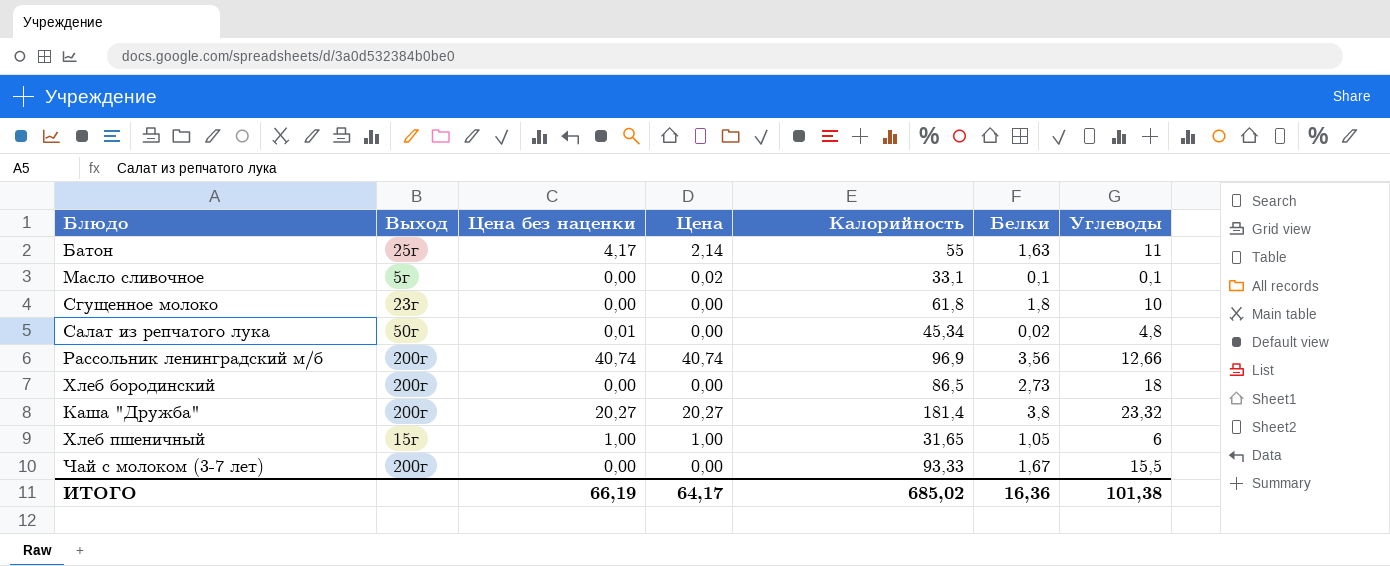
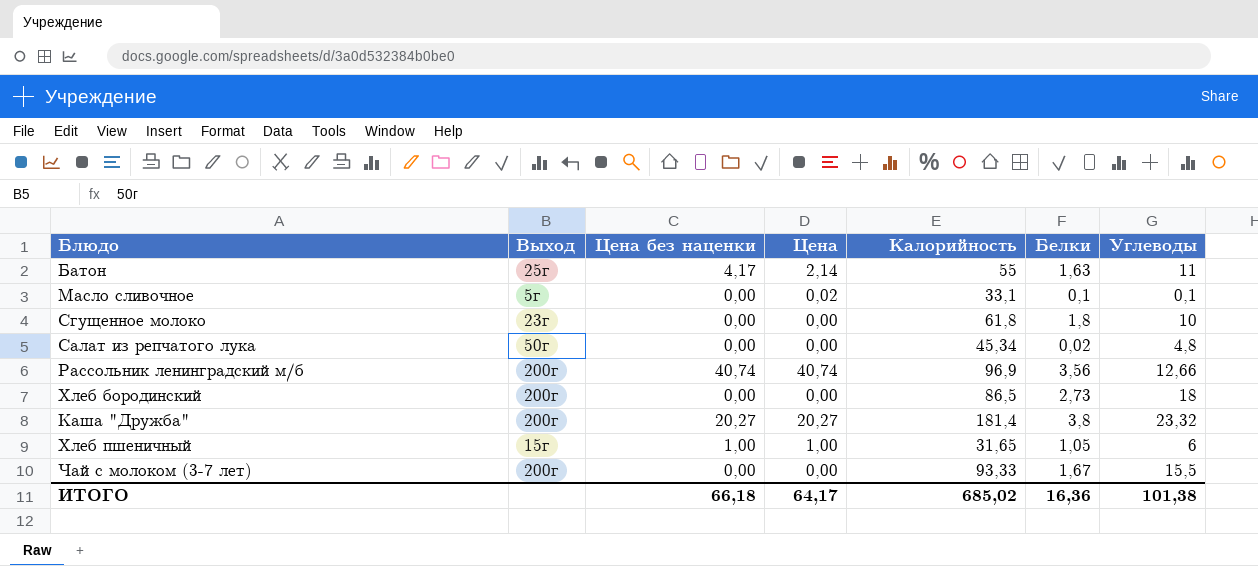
Салат из репчатого лука | Цена без наценки: 0,01 -> 0,00
ИТОГО | Цена без наценки: 66,19 -> 66,18

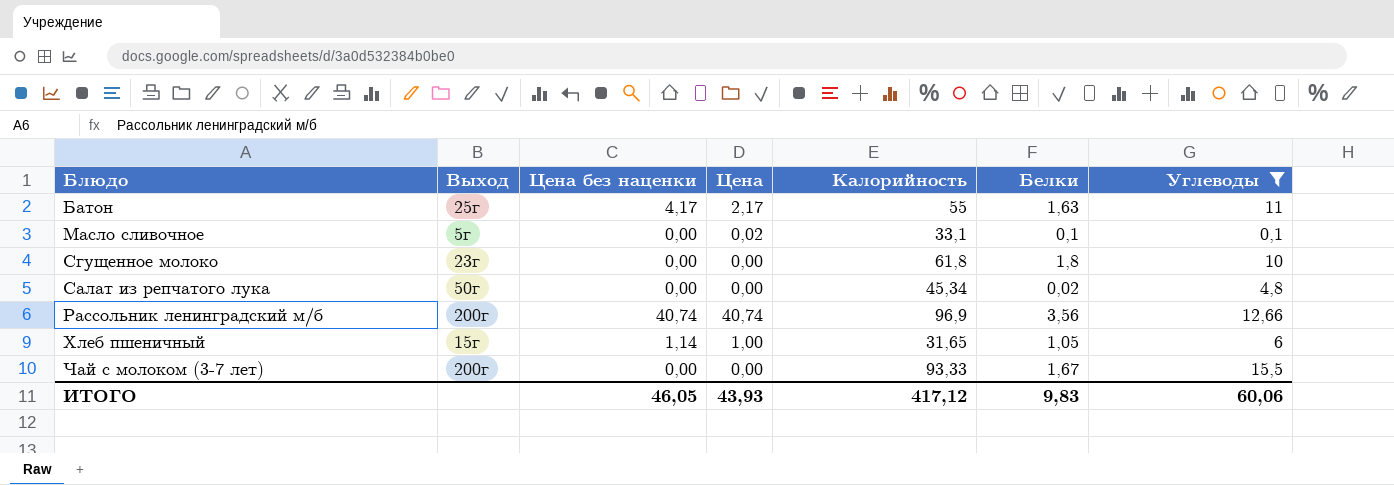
filter: none -> Углеводы <= 15,5
Батон | Цена: 2,14 -> 2,17
Хлеб пшеничный | Цена без наценки: 1,00 -> 1,14
ИТОГО | Цена без наценки: 66,18 -> 46,05
ИТОГО | Цена: 64,17 -> 43,93
ИТОГО | Калорийность: 685,02 -> 417,12
ИТОГО | Белки: 16,36 -> 9,83
ИТОГО | Углеводы: 101,38 -> 60,06

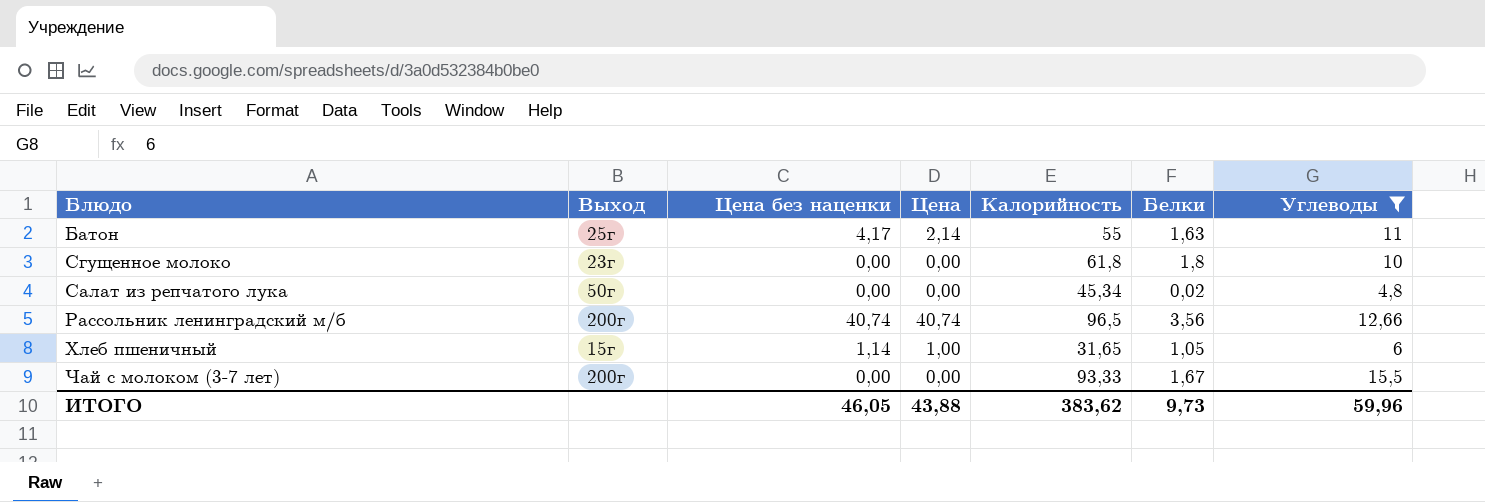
row Масло сливочное: 5г | 0,00 | 0,02 | 33,1 | 0,1 | 0,1 -> none
Батон | Цена: 2,17 -> 2,14
Рассольник ленинградский м/б | Калорийность: 96,9 -> 96,5
ИТОГО | Цена: 43,93 -> 43,88
ИТОГО | Калорийность: 417,12 -> 383,62
ИТОГО | Белки: 9,83 -> 9,73
ИТОГО | Углеводы: 60,06 -> 59,96

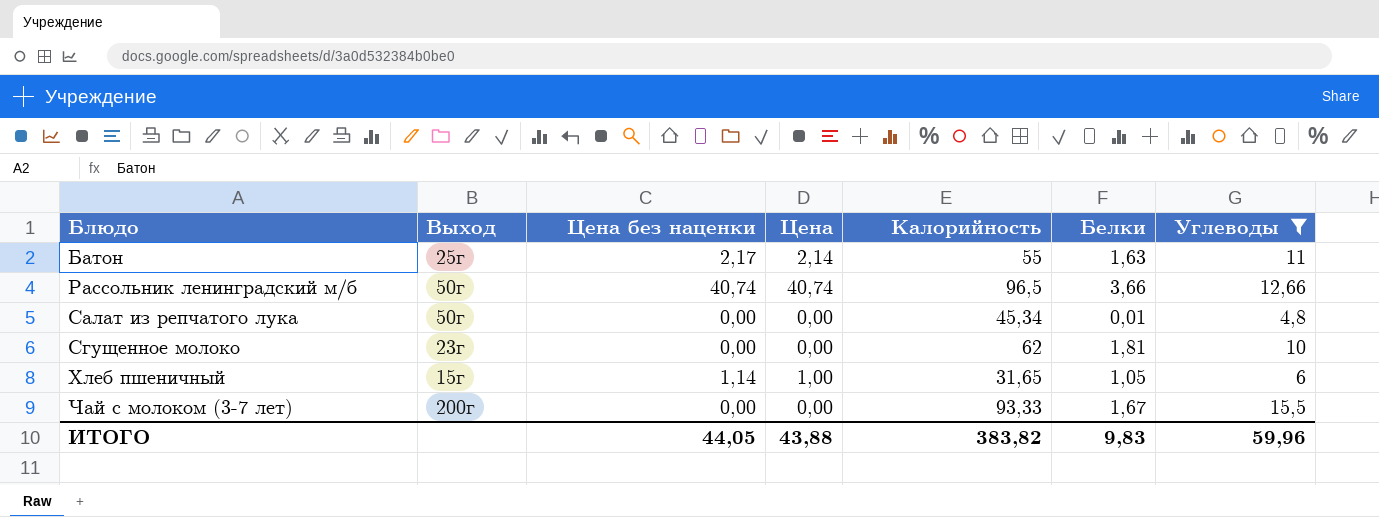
row order: none -> Блюдо ascending
Батон | Цена без наценки: 4,17 -> 2,17
Рассольник ленинградский м/б | Выход: 200г -> 50г
Рассольник ленинградский м/б | Белки: 3,56 -> 3,66
Салат из репчатого лука | Белки: 0,02 -> 0,01
Сгущенное молоко | Калорийность: 61,8 -> 62
Сгущенное молоко | Белки: 1,8 -> 1,81
ИТОГО | Цена без наценки: 46,05 -> 44,05
ИТОГО | Калорийность: 383,62 -> 383,82
ИТОГО | Белки: 9,73 -> 9,83

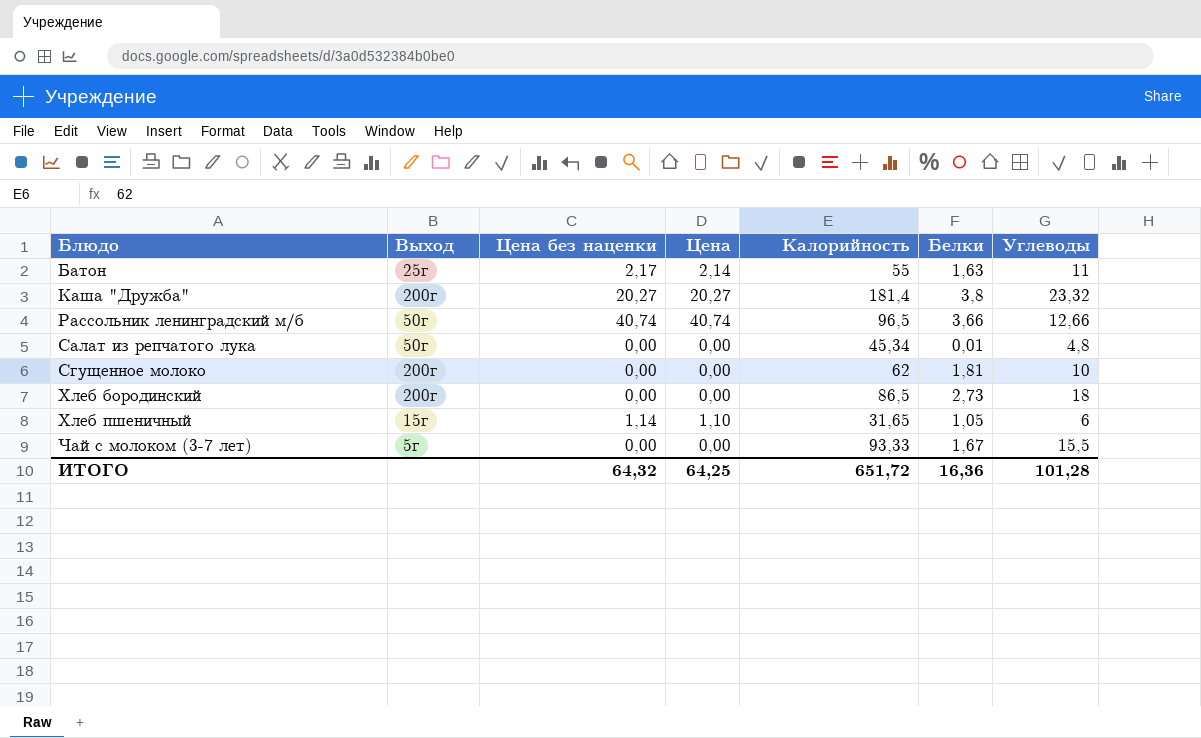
filter: Углеводы <= 15,5 -> none
Сгущенное молоко | Выход: 23г -> 200г
Хлеб пшеничный | Цена: 1,00 -> 1,10
Чай с молоком (3-7 лет) | Выход: 200г -> 5г
ИТОГО | Цена без наценки: 44,05 -> 64,32
ИТОГО | Цена: 43,88 -> 64,25
ИТОГО | Калорийность: 383,82 -> 651,72
ИТОГО | Белки: 9,83 -> 16,36
ИТОГО | Углеводы: 59,96 -> 101,28

